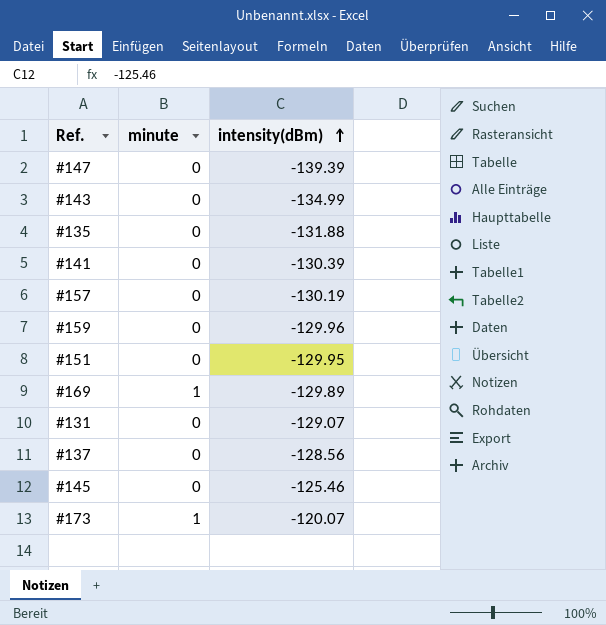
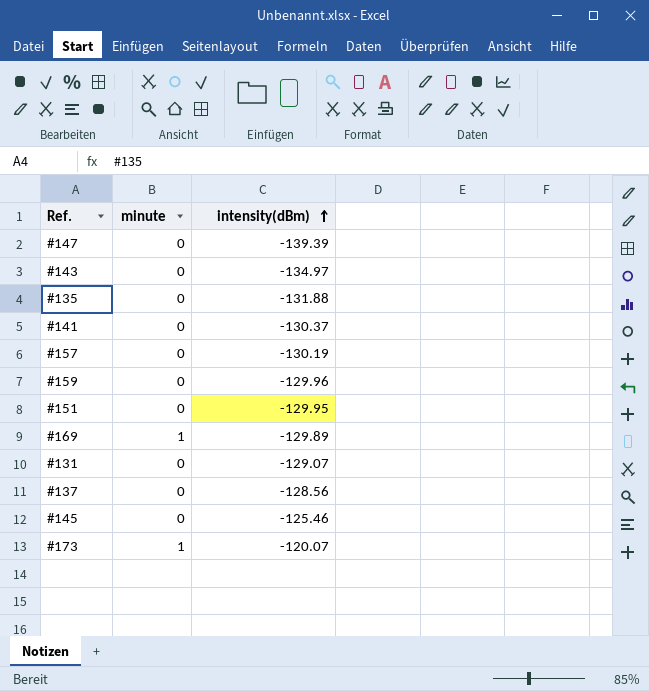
#143 | intensity(dBm): -134.99 -> -134.97
#141 | intensity(dBm): -130.39 -> -130.37

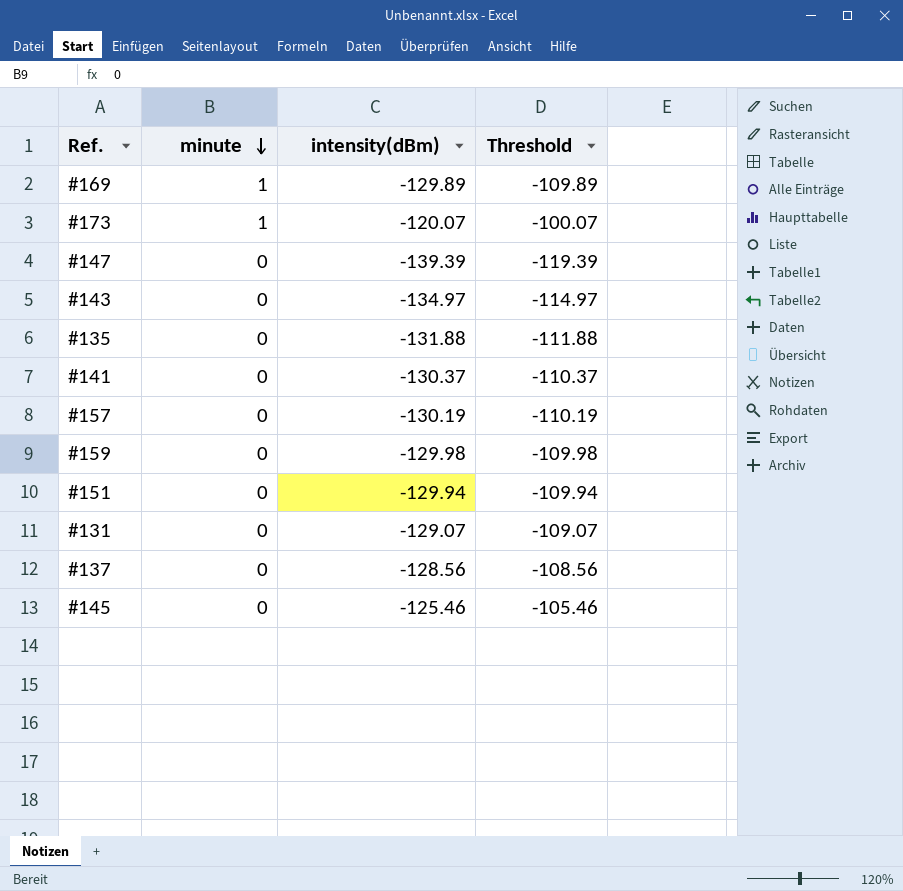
row order: intensity(dBm) ascending -> minute descending
column Threshold | formula: none -> [intensity(dBm)] + 20
#159 | intensity(dBm): -129.96 -> -129.98
#151 | intensity(dBm): -129.95 -> -129.94

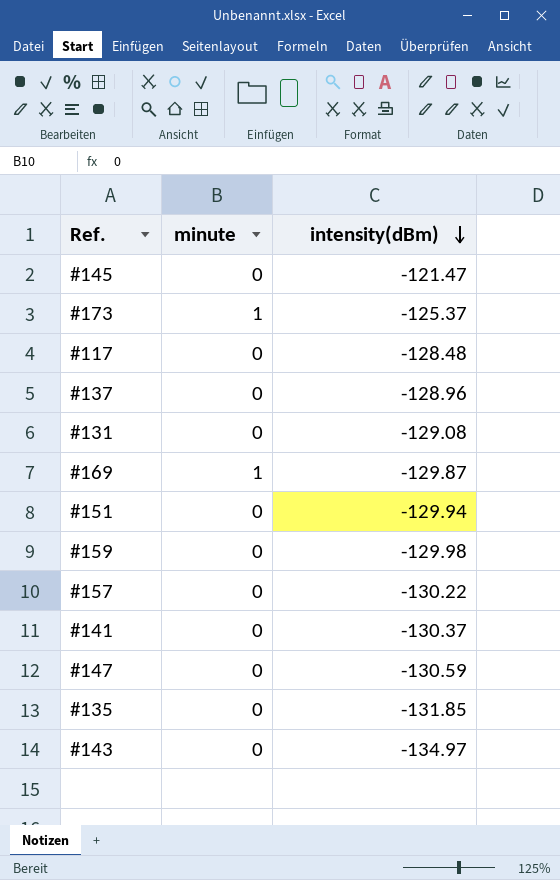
row order: minute descending -> intensity(dBm) descending
column Threshold | formula: [intensity(dBm)] + 20 -> none
#145 | intensity(dBm): -125.46 -> -121.47
#173 | intensity(dBm): -120.07 -> -125.37
row #117: none -> 0 | -128.48
#137 | intensity(dBm): -128.56 -> -128.96
#131 | intensity(dBm): -129.07 -> -129.08
#169 | intensity(dBm): -129.89 -> -129.87
#157 | intensity(dBm): -130.19 -> -130.22
#147 | intensity(dBm): -139.39 -> -130.59
#135 | intensity(dBm): -131.88 -> -131.85

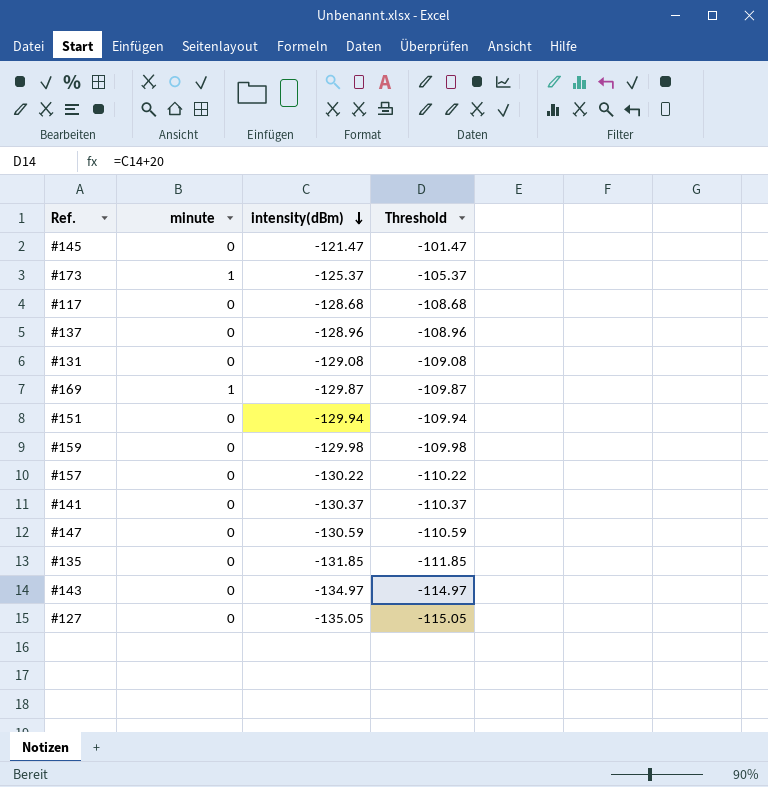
column Threshold | formula: none -> [intensity(dBm)] + 20
#117 | intensity(dBm): -128.48 -> -128.68
row #127: none -> 0 | -135.05 | -115.05

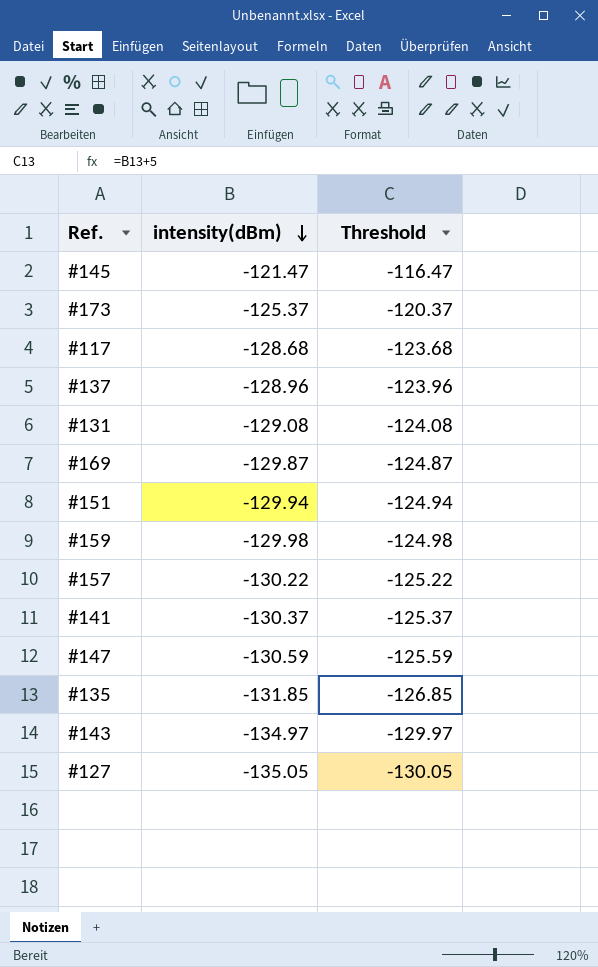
column minute | position: 2 -> none
column Threshold | formula: [intensity(dBm)] + 20 -> [intensity(dBm)] + 5

